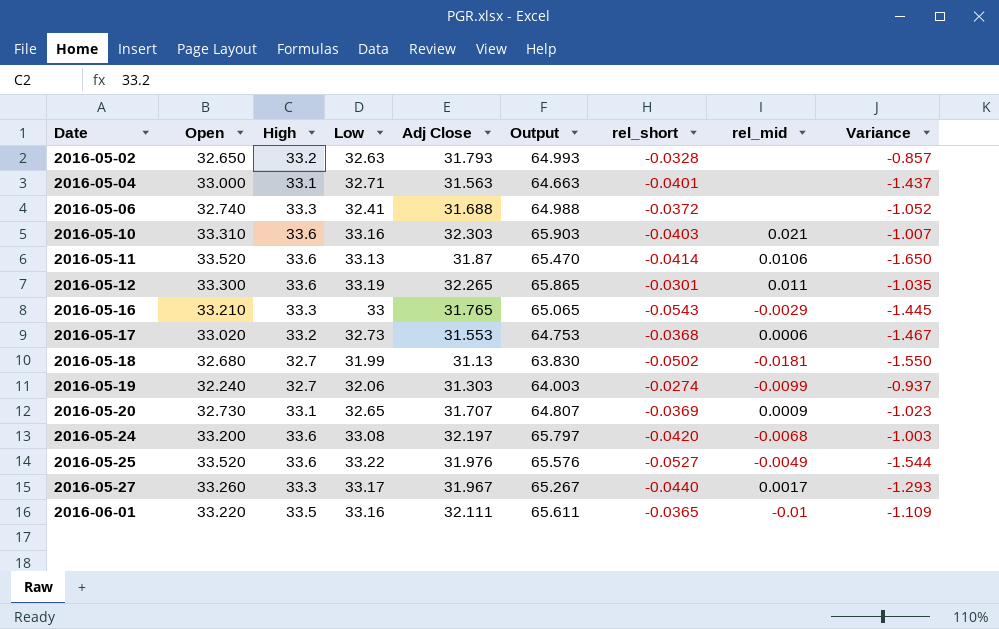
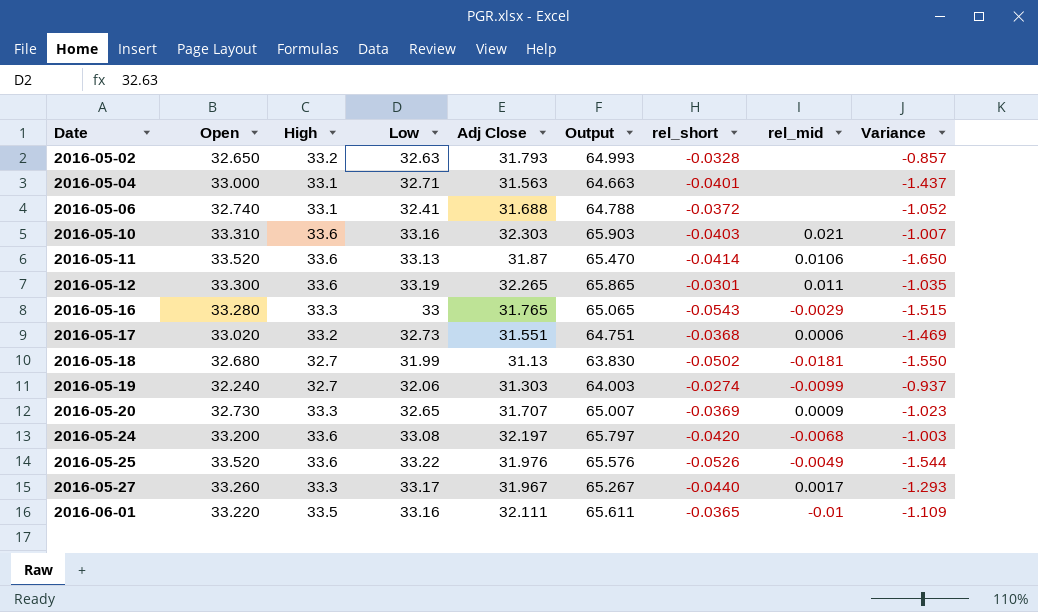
2016-05-06 | High: 33.3 -> 33.1
2016-05-06 | Output: 64.988 -> 64.788
2016-05-16 | Open: 33.210 -> 33.280
2016-05-16 | Variance: -1.445 -> -1.515
2016-05-17 | Adj Close: 31.553 -> 31.551
2016-05-17 | Output: 64.753 -> 64.751
2016-05-17 | Variance: -1.467 -> -1.469
2016-05-20 | High: 33.1 -> 33.3
2016-05-20 | Output: 64.807 -> 65.007
2016-05-25 | rel_short: -0.0527 -> -0.0526

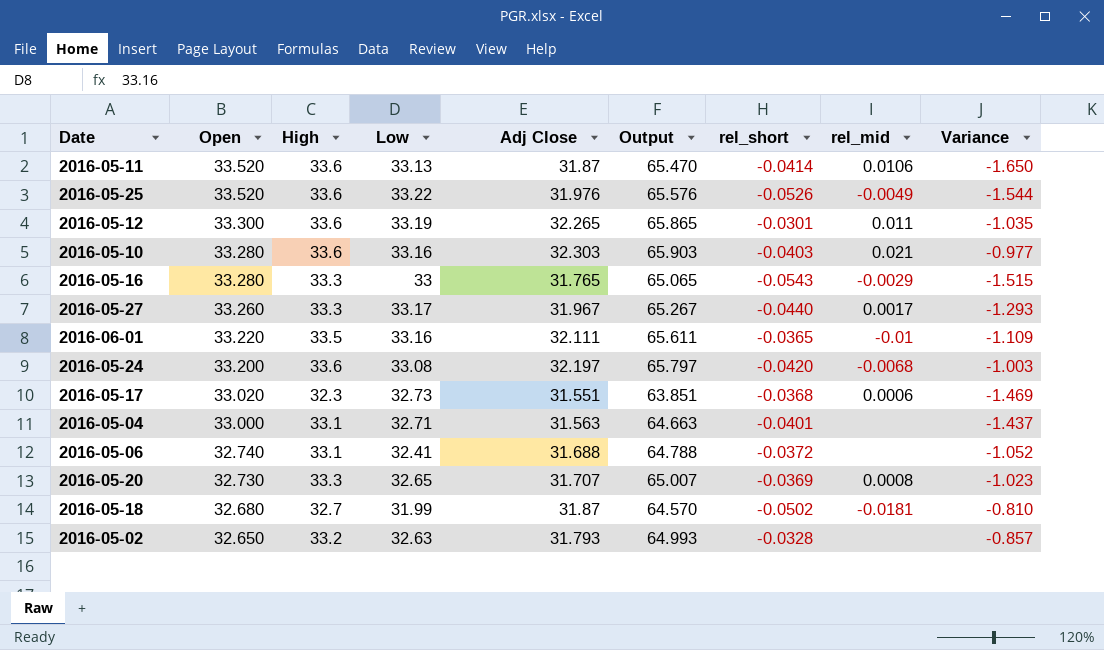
row order: Date ascending -> Open descending
row 2016-05-19: 32.240 | 32.7 | 32.06 | 31.303 | 64.003 | -0.0274 | -0.0099 | -0.937 -> none
2016-05-10 | Open: 33.310 -> 33.280
2016-05-10 | Variance: -1.007 -> -0.977
2016-05-17 | High: 33.2 -> 32.3
2016-05-17 | Output: 64.751 -> 63.851
2016-05-20 | rel_mid: 0.0009 -> 0.0008
2016-05-18 | Adj Close: 31.13 -> 31.87
2016-05-18 | Output: 63.830 -> 64.570
2016-05-18 | Variance: -1.550 -> -0.810

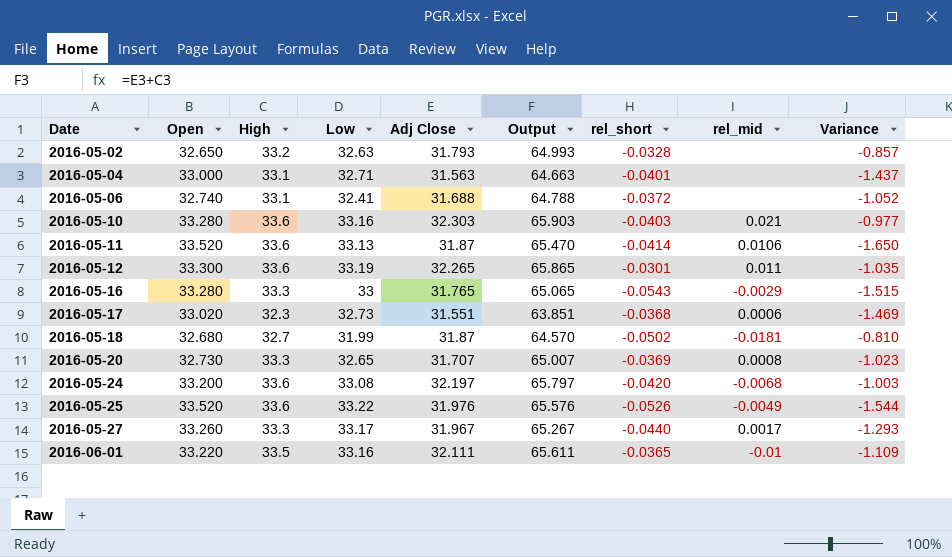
row order: Open descending -> Date ascending

